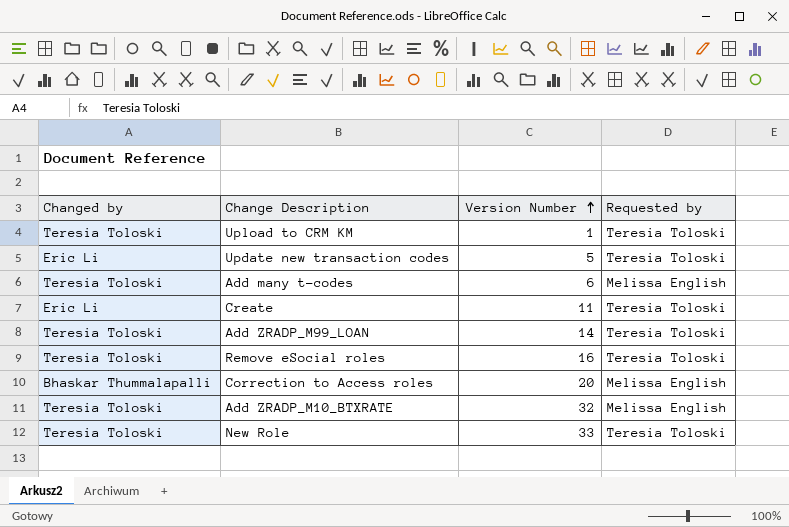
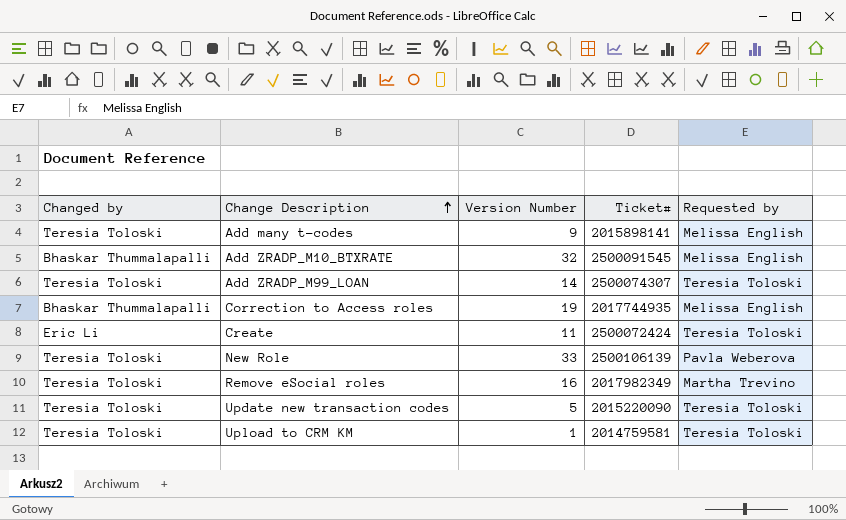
row order: Version Number ascending -> Change Description ascending
column Ticket# | position: none -> 4
Add many t-codes | Version Number: 6 -> 9
Add ZRADP_M10_BTXRATE | Changed by: Teresia Toloski -> Bhaskar Thummalapalli
Correction to Access roles | Version Number: 20 -> 19
New Role | Requested by: Teresia Toloski -> Pavla Weberova
Remove eSocial roles | Requested by: Teresia Toloski -> Martha Trevino
Update new transaction codes | Changed by: Eric Li -> Teresia Toloski

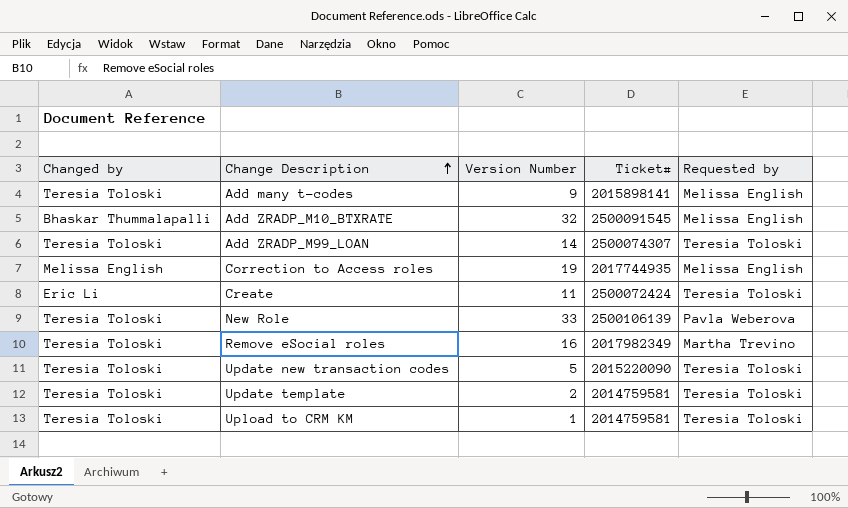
Correction to Access roles | Changed by: Bhaskar Thummalapalli -> Melissa English
row Update template: none -> Teresia Toloski | 2 | 2014759581 | Teresia Toloski

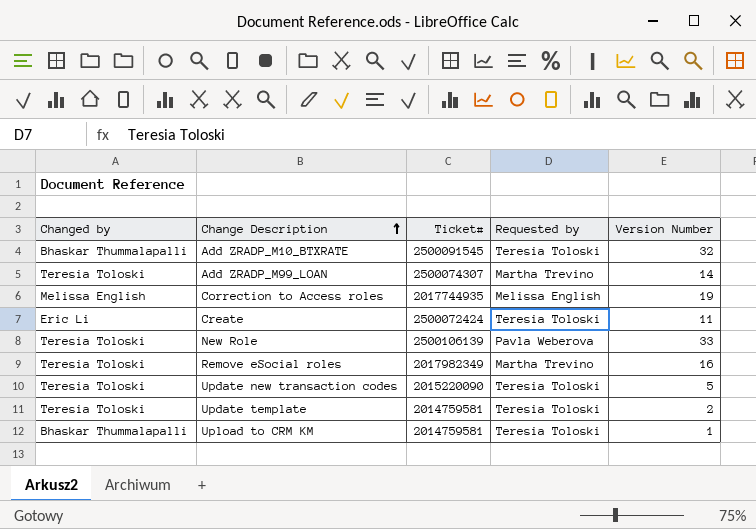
column Version Number | position: 3 -> 5
row Add many t-codes: Teresia Toloski | 9 | 2015898141 | Melissa English -> none
Add ZRADP_M10_BTXRATE | Requested by: Melissa English -> Teresia Toloski
Add ZRADP_M99_LOAN | Requested by: Teresia Toloski -> Martha Trevino
Upload to CRM KM | Changed by: Teresia Toloski -> Bhaskar Thummalapalli

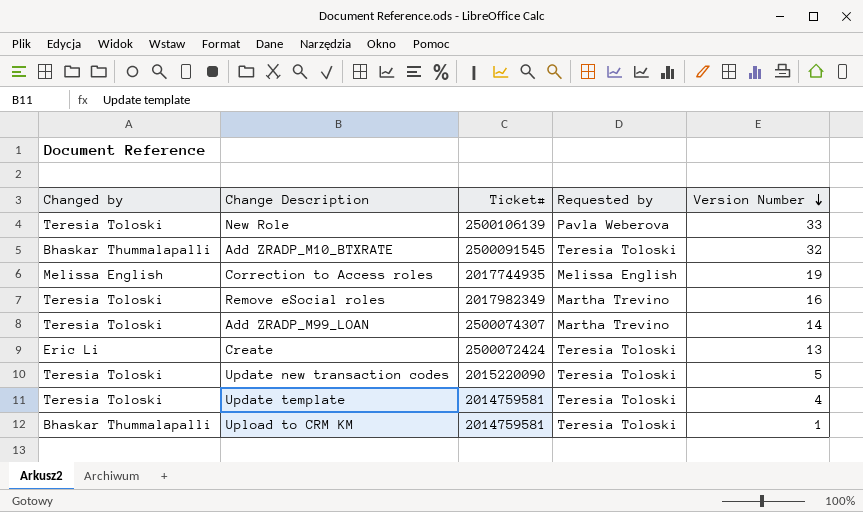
row order: Change Description ascending -> Version Number descending
Create | Version Number: 11 -> 13
Update template | Version Number: 2 -> 4

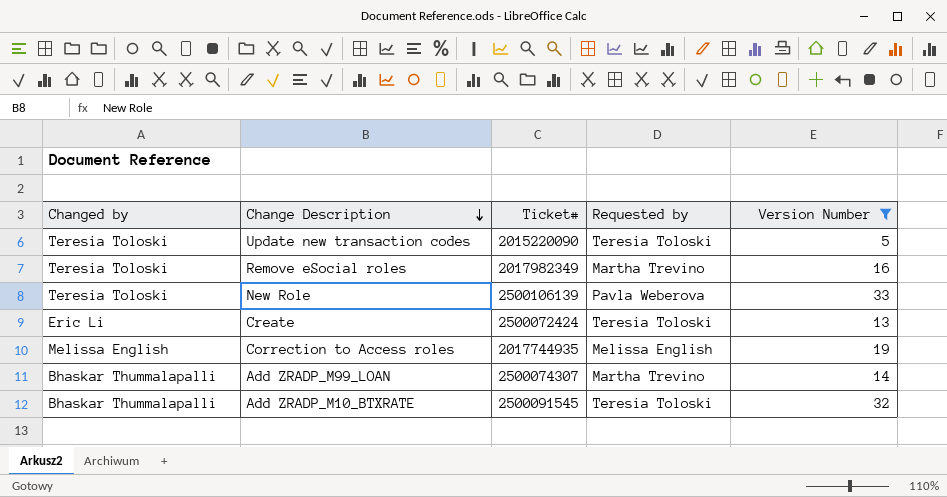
filter: none -> Version Number >= 5
row order: Version Number descending -> Change Description descending
Add ZRADP_M99_LOAN | Changed by: Teresia Toloski -> Bhaskar Thummalapalli

